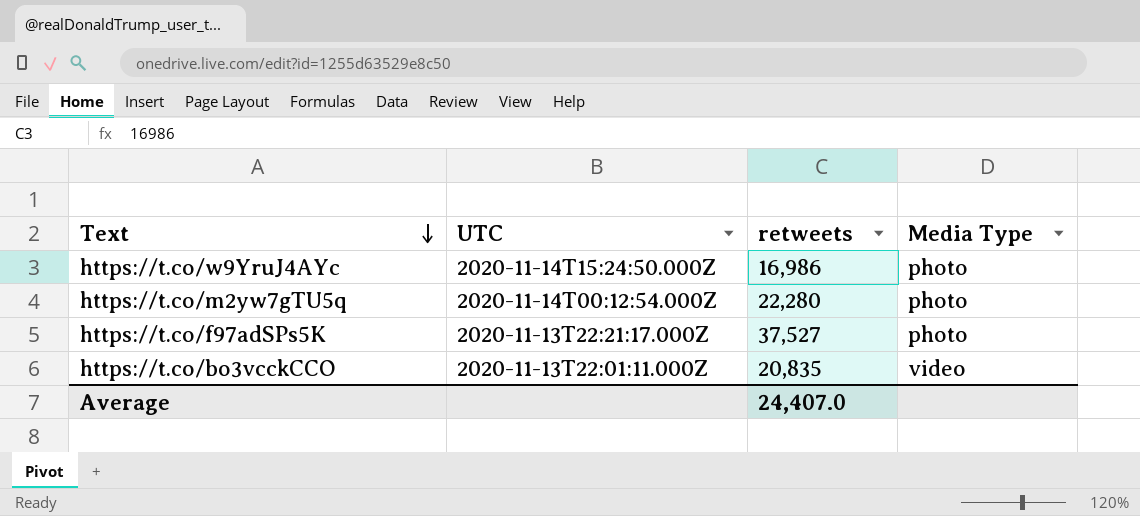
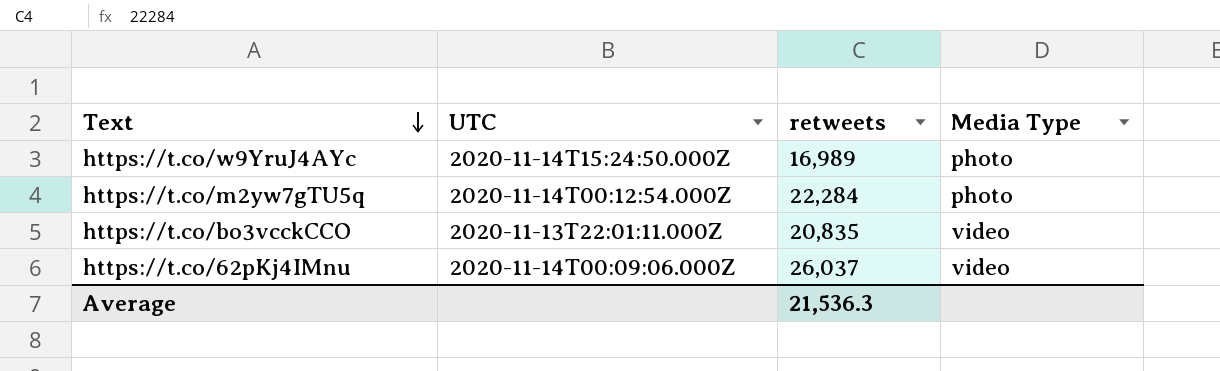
row https://t.co/f97adSPs5K: 2020-11-13T22:21:17.000Z | 37,527 | photo -> none
https://t.co/w9YruJ4AYc | retweets: 16,986 -> 16,989
https://t.co/m2yw7gTU5q | retweets: 22,280 -> 22,284
row https://t.co/62pKj4IMnu: none -> 2020-11-14T00:09:06.000Z | 26,037 | video
Average | retweets: 24,407.0 -> 21,536.3

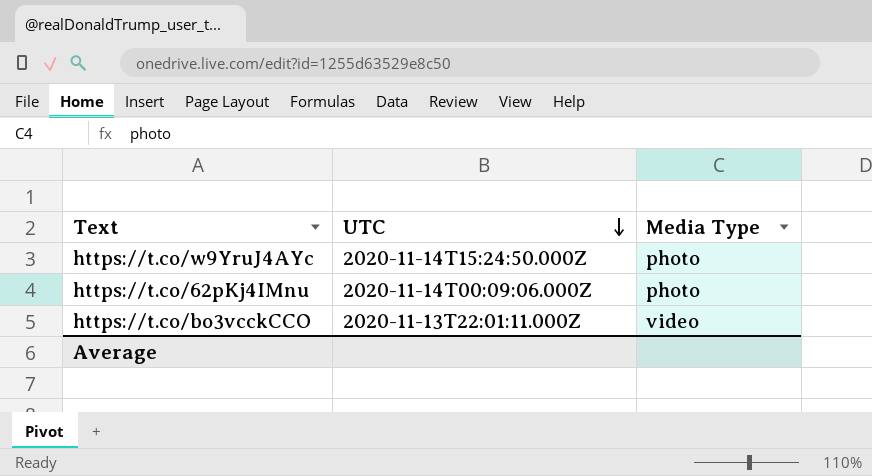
row order: Text descending -> UTC descending
column retweets | position: 3 -> none
row https://t.co/m2yw7gTU5q: 2020-11-14T00:12:54.000Z | 22,284 | photo -> none
https://t.co/62pKj4IMnu | Media Type: video -> photo

